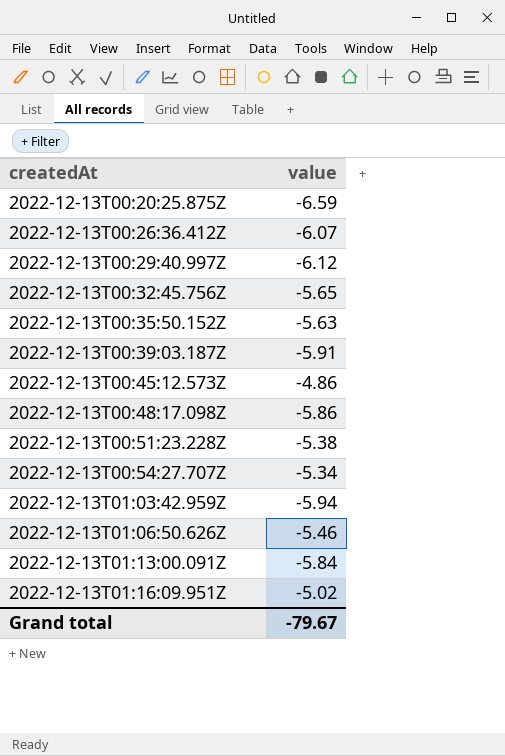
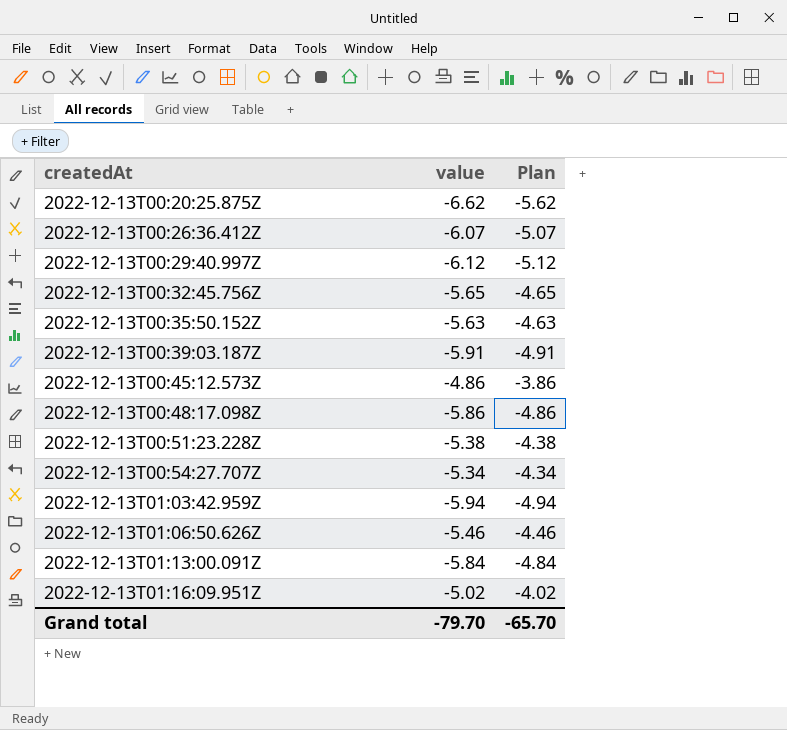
column Plan | formula: none -> [value] + 1
2022-12-13T00:20:25.875Z | value: -6.59 -> -6.62
Grand total | value: -79.67 -> -79.70

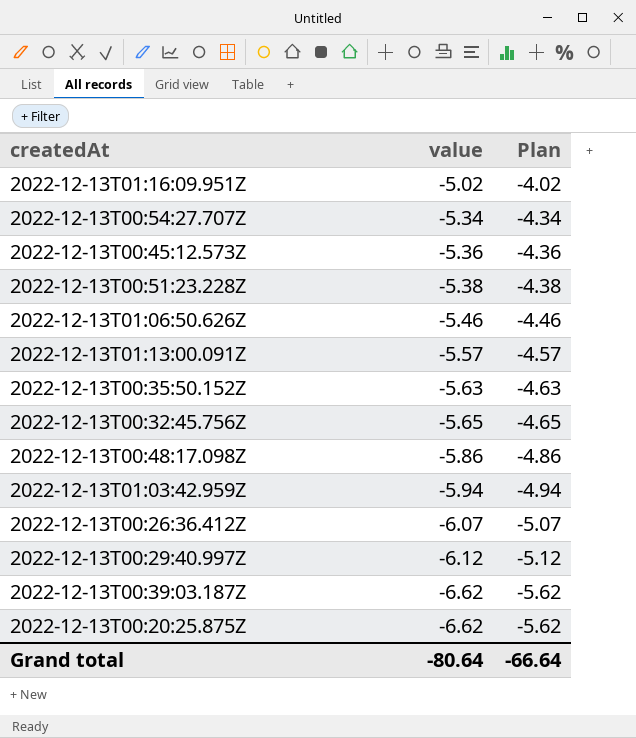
row order: createdAt ascending -> value descending
2022-12-13T00:45:12.573Z | value: -4.86 -> -5.36
2022-12-13T00:45:12.573Z | Plan: -3.86 -> -4.36
2022-12-13T01:13:00.091Z | value: -5.84 -> -5.57
2022-12-13T01:13:00.091Z | Plan: -4.84 -> -4.57
2022-12-13T00:39:03.187Z | value: -5.91 -> -6.62
2022-12-13T00:39:03.187Z | Plan: -4.91 -> -5.62
Grand total | value: -79.70 -> -80.64
Grand total | Plan: -65.70 -> -66.64

